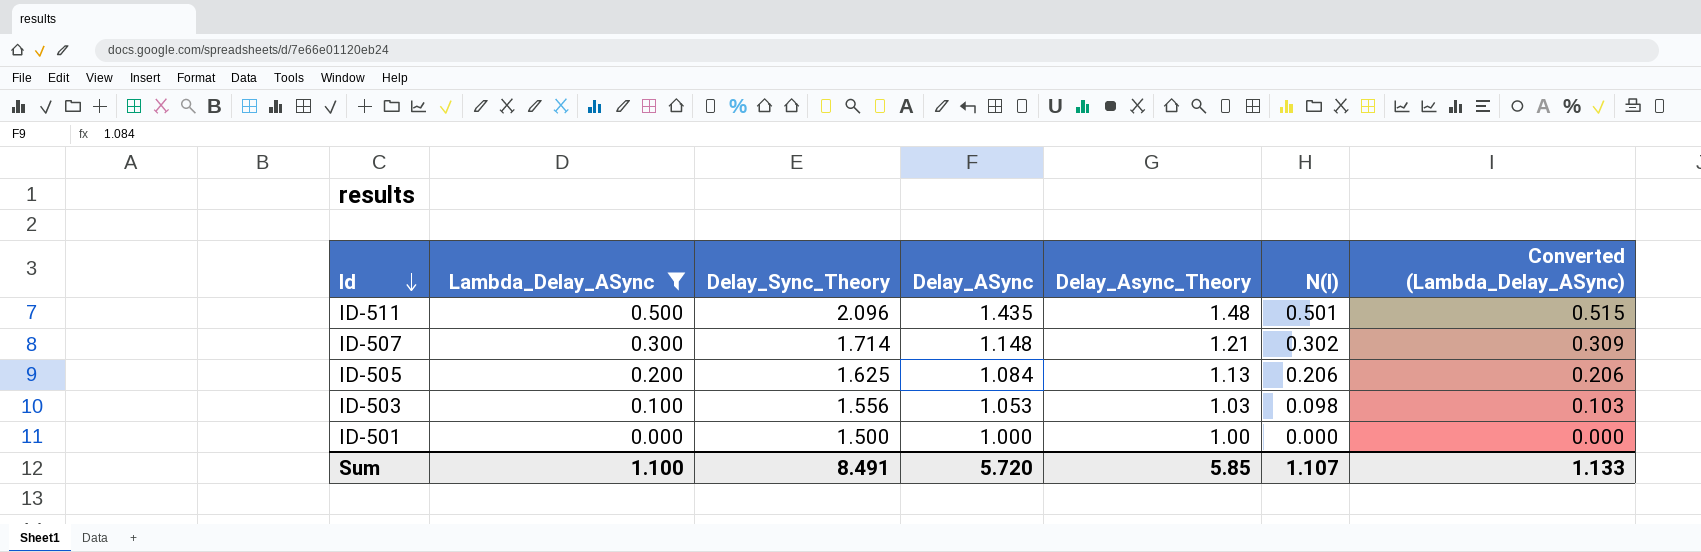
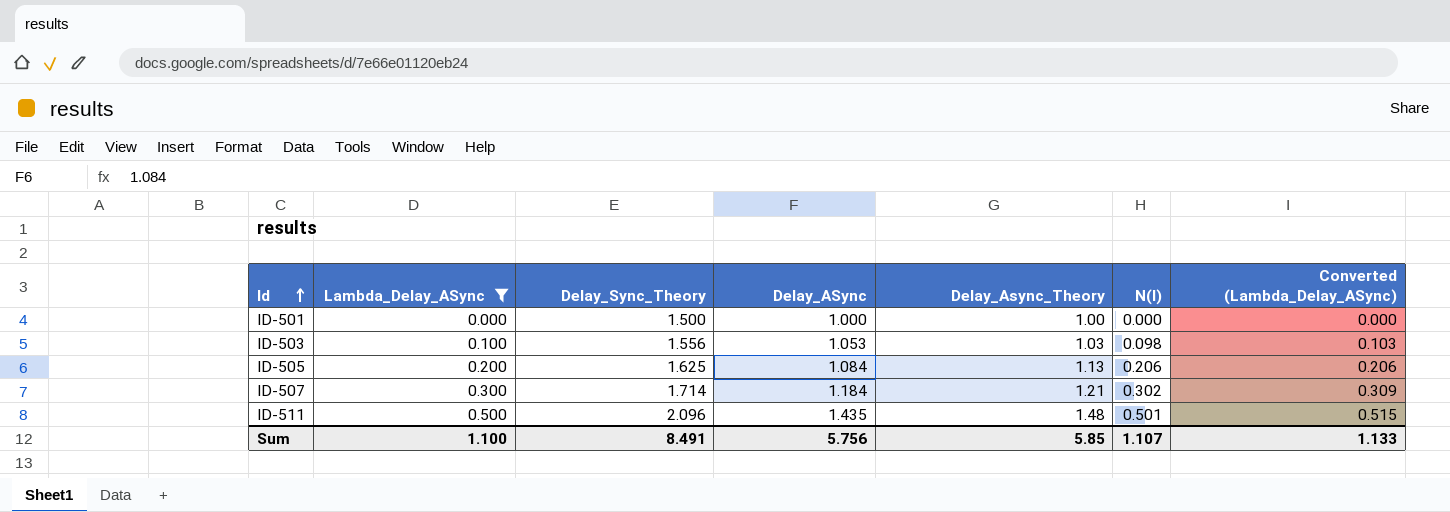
row order: Id descending -> Id ascending
ID-507 | Delay_ASync: 1.148 -> 1.184
Sum | Delay_ASync: 5.720 -> 5.756

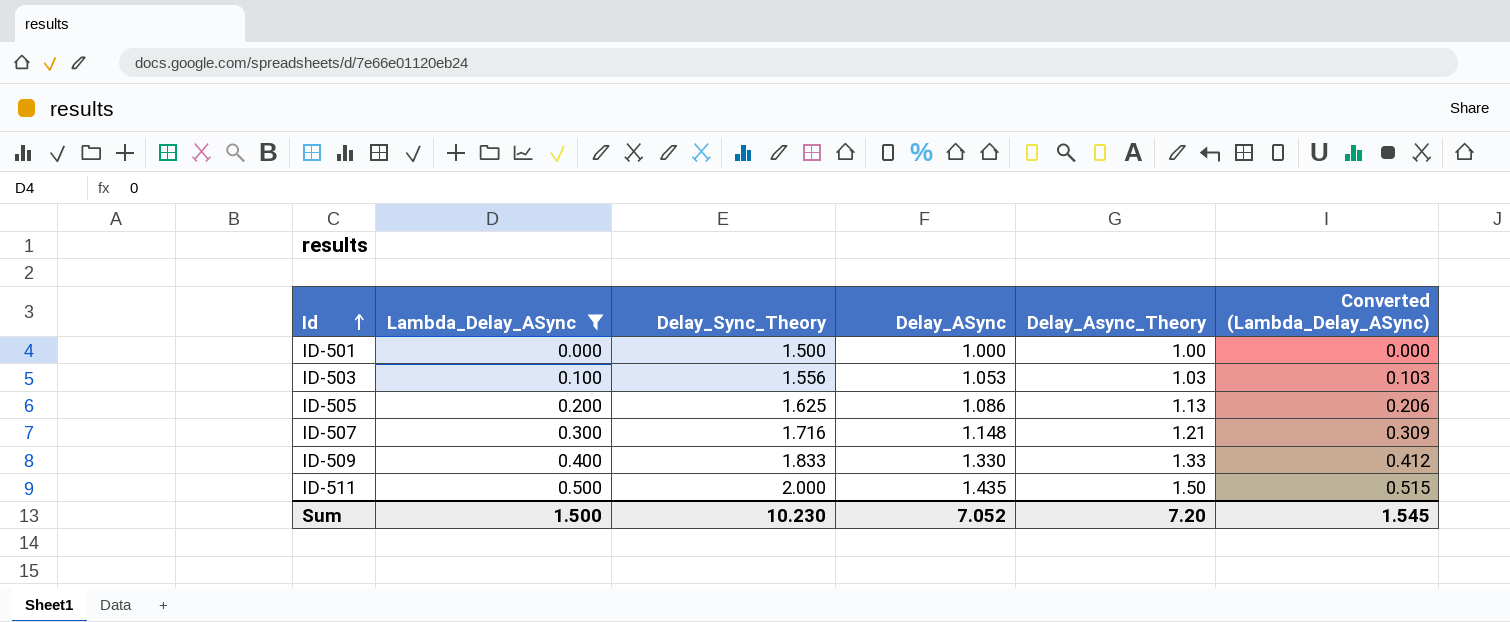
column N(l) | position: 6 -> none
ID-505 | Delay_ASync: 1.084 -> 1.086
ID-507 | Delay_Sync_Theory: 1.714 -> 1.716
ID-507 | Delay_ASync: 1.184 -> 1.148
row ID-509: none -> 0.400 | 1.833 | 1.330 | 1.33 | 0.412
ID-511 | Delay_Sync_Theory: 2.096 -> 2.000
ID-511 | Delay_Async_Theory: 1.48 -> 1.50
Sum | Lambda_Delay_ASync: 1.100 -> 1.500
Sum | Delay_Sync_Theory: 8.491 -> 10.230
Sum | Delay_ASync: 5.756 -> 7.052
Sum | Delay_Async_Theory: 5.85 -> 7.20
Sum | Converted (Lambda_Delay_ASync): 1.133 -> 1.545

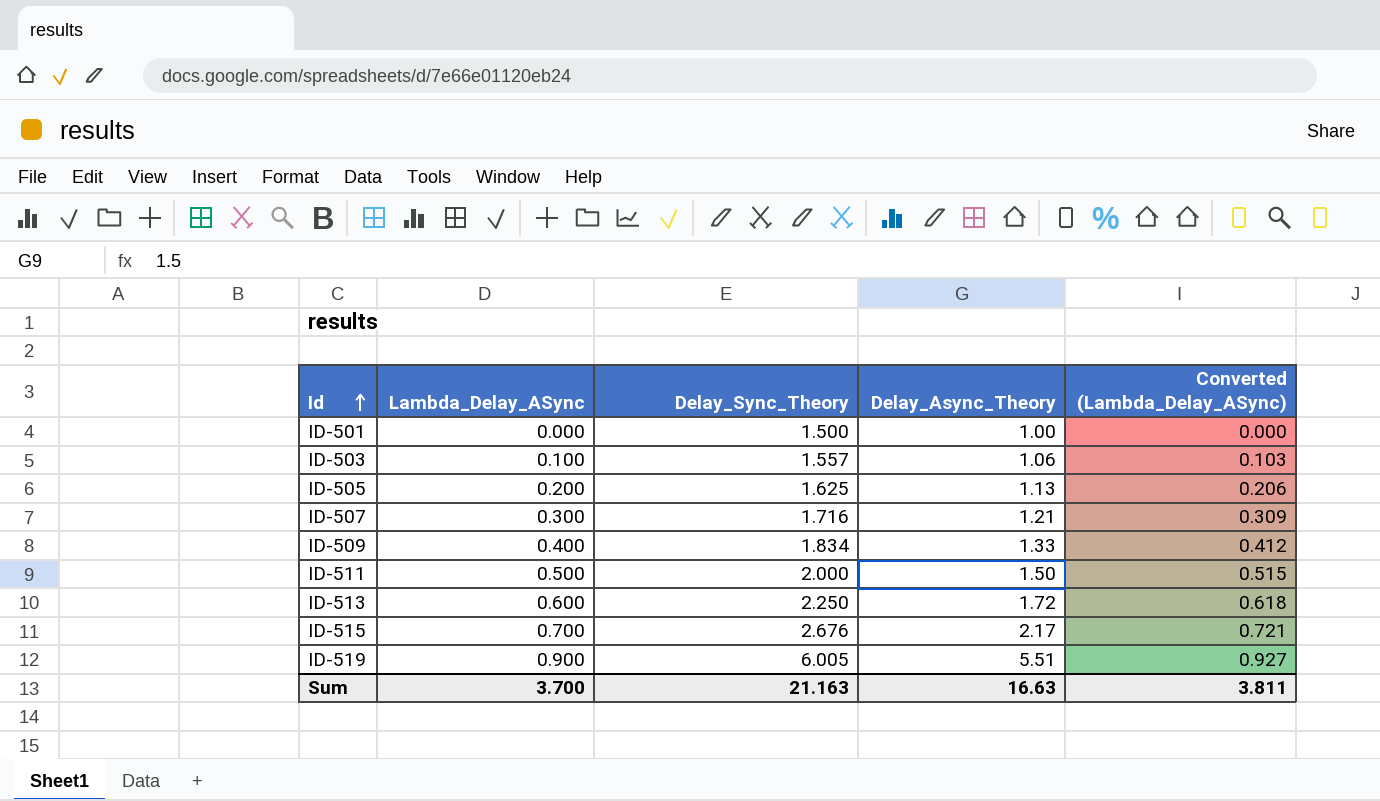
filter: Lambda_Delay_ASync <= 0.500 -> none
column Delay_ASync | position: 4 -> none
ID-503 | Delay_Sync_Theory: 1.556 -> 1.557
ID-503 | Delay_Async_Theory: 1.03 -> 1.06
ID-509 | Delay_Sync_Theory: 1.833 -> 1.834
Sum | Lambda_Delay_ASync: 1.500 -> 3.700
Sum | Delay_Sync_Theory: 10.230 -> 21.163
Sum | Delay_Async_Theory: 7.20 -> 16.63
Sum | Converted (Lambda_Delay_ASync): 1.545 -> 3.811

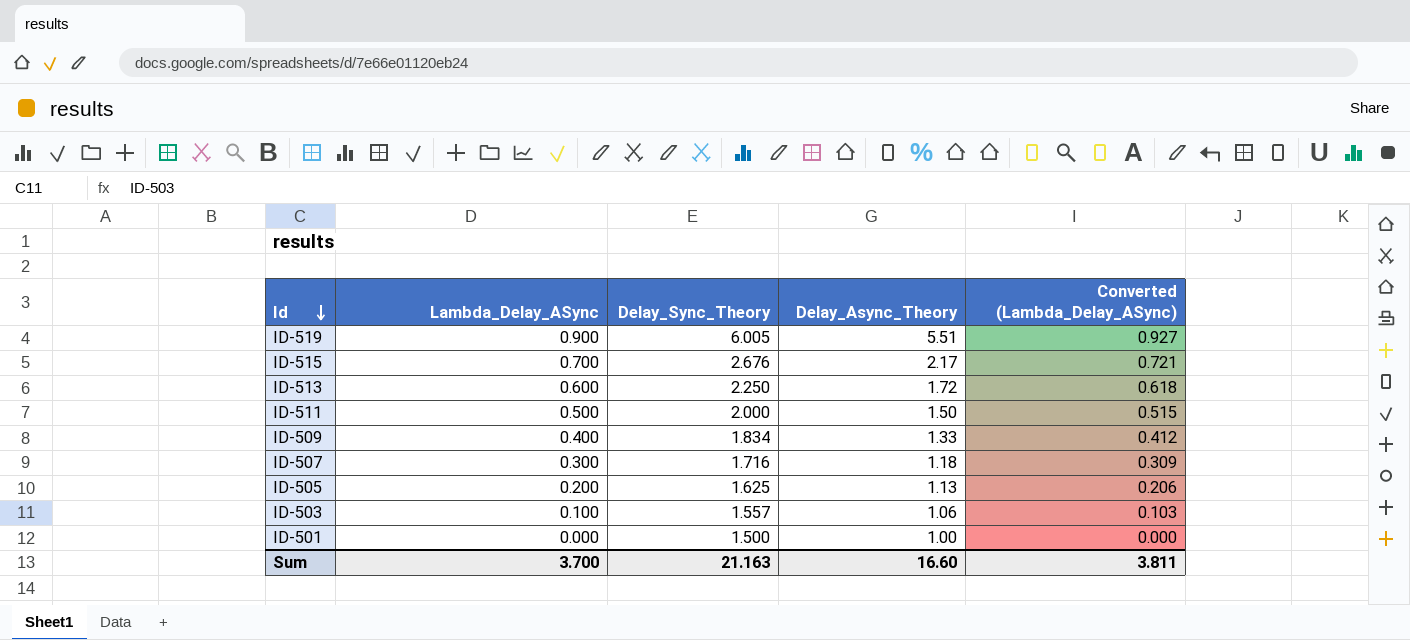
row order: Id ascending -> Id descending
ID-507 | Delay_Async_Theory: 1.21 -> 1.18
Sum | Delay_Async_Theory: 16.63 -> 16.60

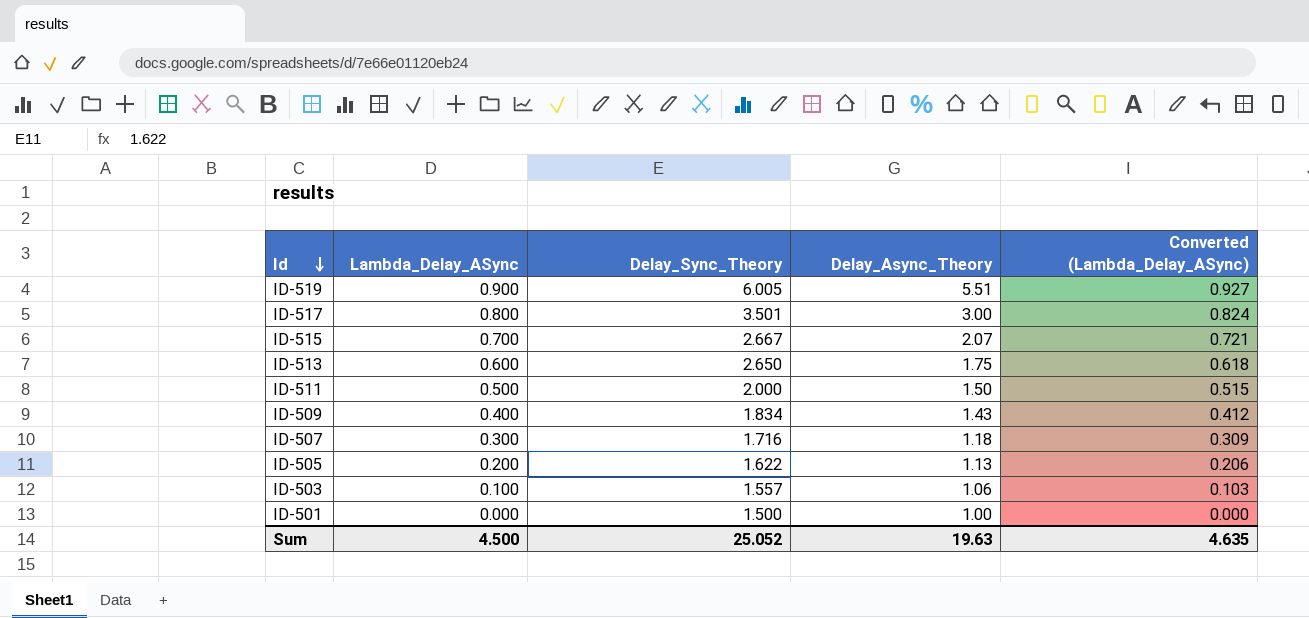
row ID-517: none -> 0.800 | 3.501 | 3.00 | 0.824
ID-515 | Delay_Sync_Theory: 2.676 -> 2.667
ID-515 | Delay_Async_Theory: 2.17 -> 2.07
ID-513 | Delay_Sync_Theory: 2.250 -> 2.650
ID-513 | Delay_Async_Theory: 1.72 -> 1.75
ID-509 | Delay_Async_Theory: 1.33 -> 1.43
ID-505 | Delay_Sync_Theory: 1.625 -> 1.622
Sum | Lambda_Delay_ASync: 3.700 -> 4.500
Sum | Delay_Sync_Theory: 21.163 -> 25.052
Sum | Delay_Async_Theory: 16.60 -> 19.63
Sum | Converted (Lambda_Delay_ASync): 3.811 -> 4.635

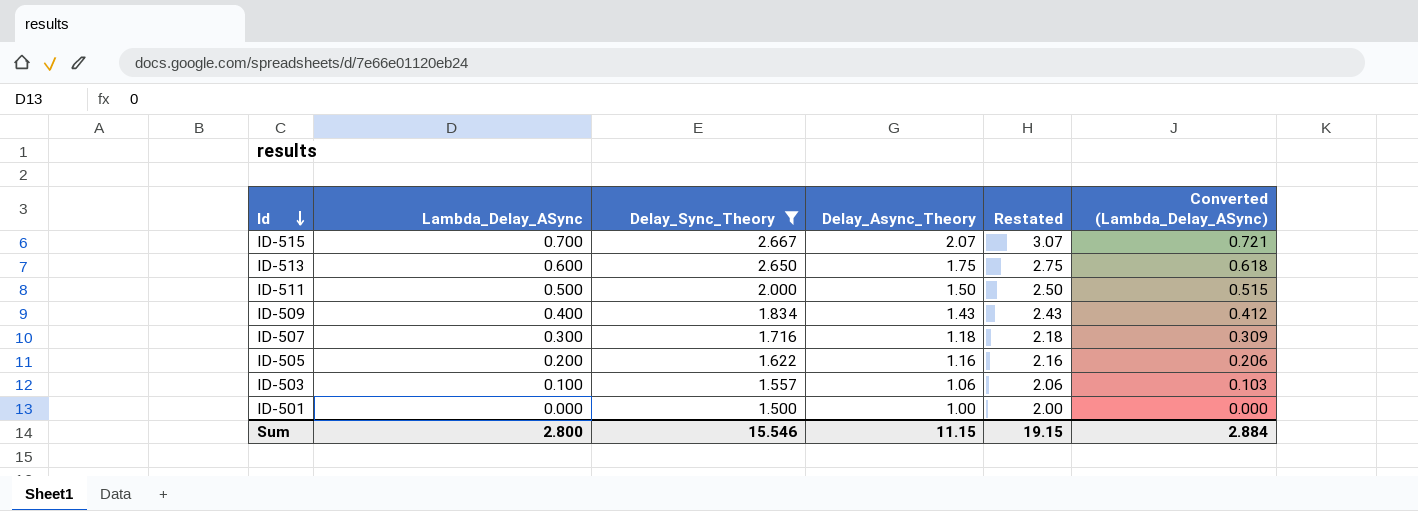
filter: none -> Delay_Sync_Theory <= 2.667
column Restated | formula: none -> [Delay_Async_Theory] + 1
ID-505 | Delay_Async_Theory: 1.13 -> 1.16
Sum | Lambda_Delay_ASync: 4.500 -> 2.800
Sum | Delay_Sync_Theory: 25.052 -> 15.546
Sum | Delay_Async_Theory: 19.63 -> 11.15
Sum | Converted (Lambda_Delay_ASync): 4.635 -> 2.884

